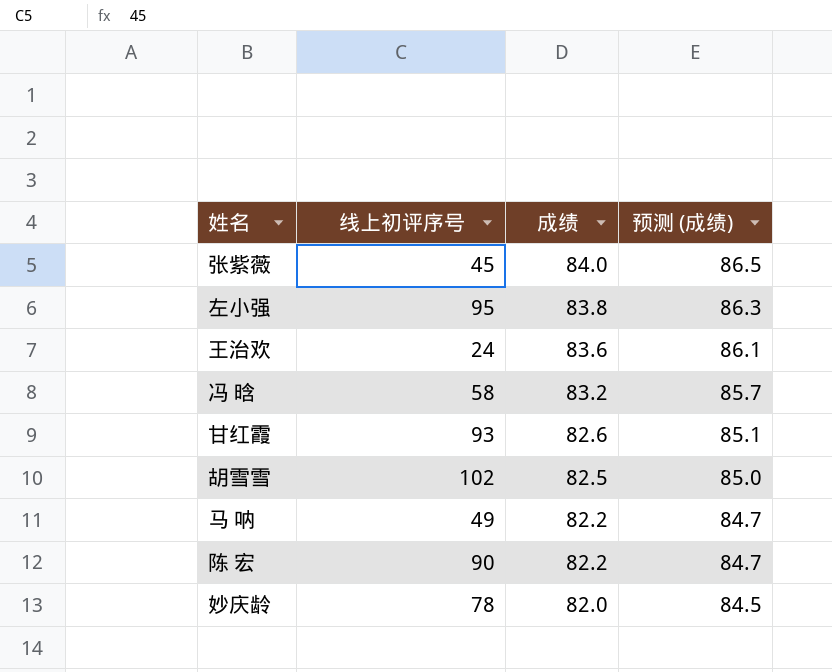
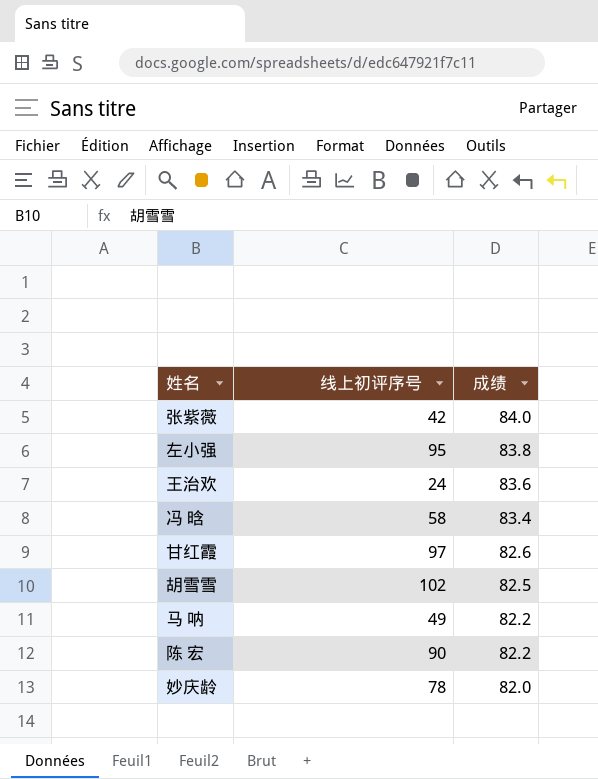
column 预测 (成绩) | formula: [成绩] * 1.03 -> none
张紫薇 | 线上初评序号: 45 -> 42
冯 晗 | 成绩: 83.2 -> 83.4
甘红霞 | 线上初评序号: 93 -> 97

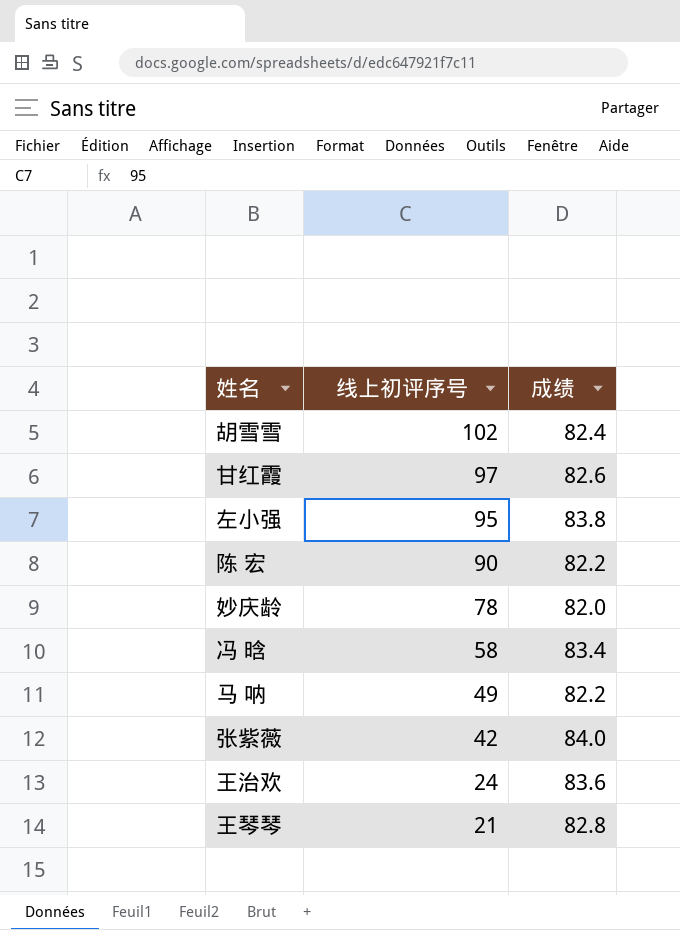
row order: 成绩 descending -> 线上初评序号 descending
胡雪雪 | 成绩: 82.5 -> 82.4
row 王琴琴: none -> 21 | 82.8

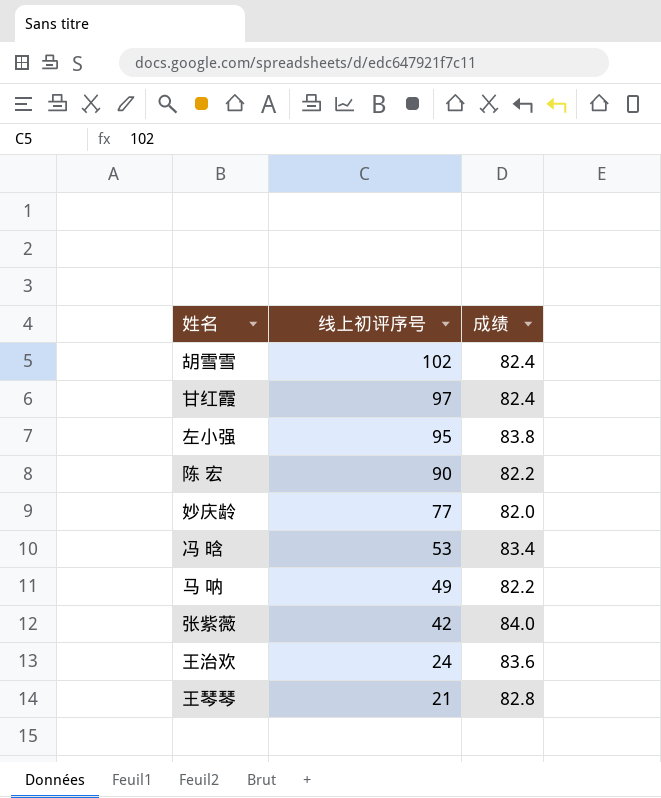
甘红霞 | 成绩: 82.6 -> 82.4
妙庆龄 | 线上初评序号: 78 -> 77
冯 晗 | 线上初评序号: 58 -> 53

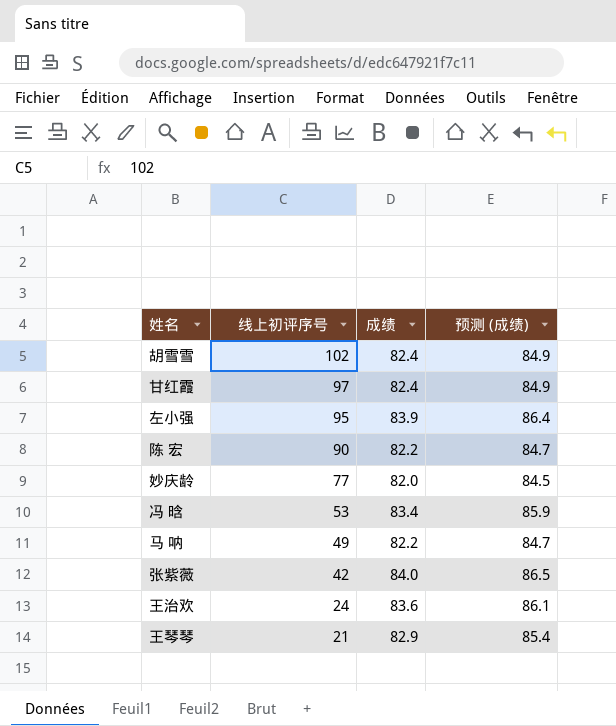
column 预测 (成绩) | formula: none -> [成绩] * 1.03
左小强 | 成绩: 83.8 -> 83.9
王琴琴 | 成绩: 82.8 -> 82.9

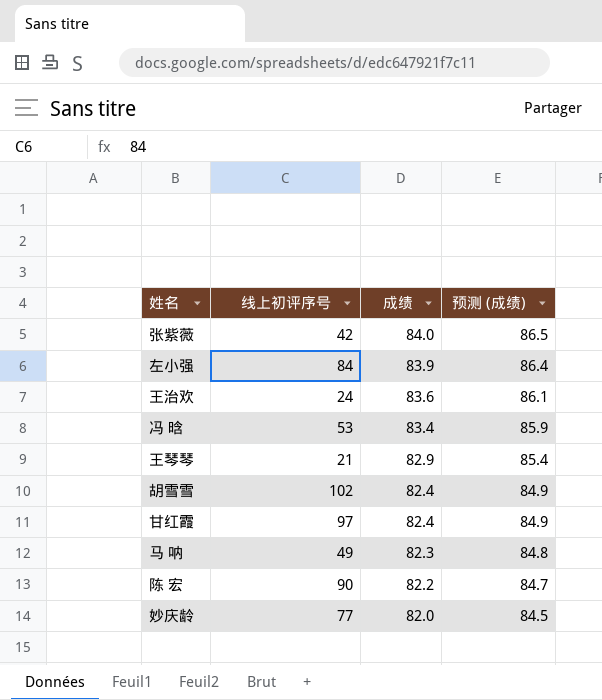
row order: 线上初评序号 descending -> 成绩 descending
左小强 | 线上初评序号: 95 -> 84
马 呐 | 成绩: 82.2 -> 82.3
马 呐 | 预测 (成绩): 84.7 -> 84.8

